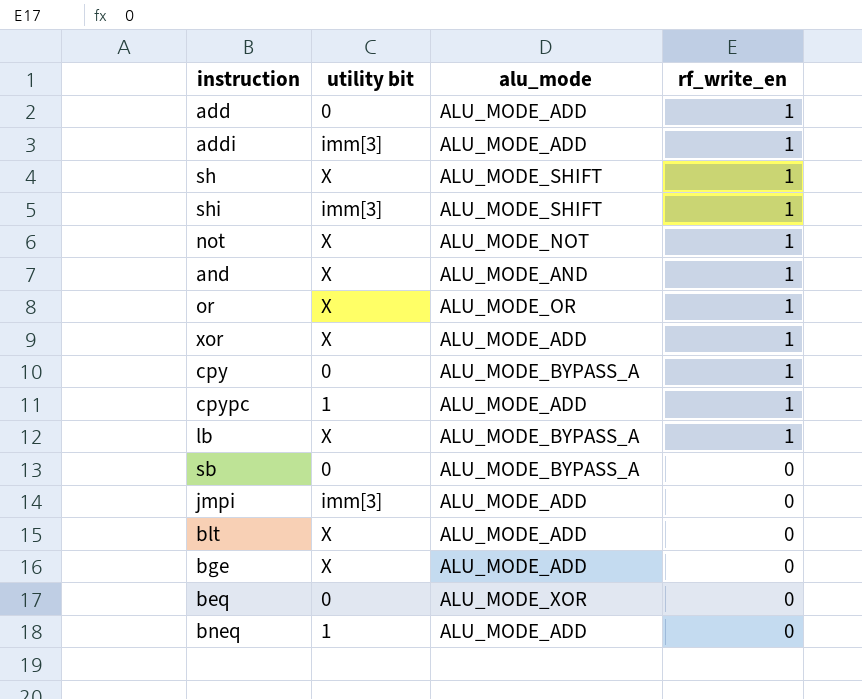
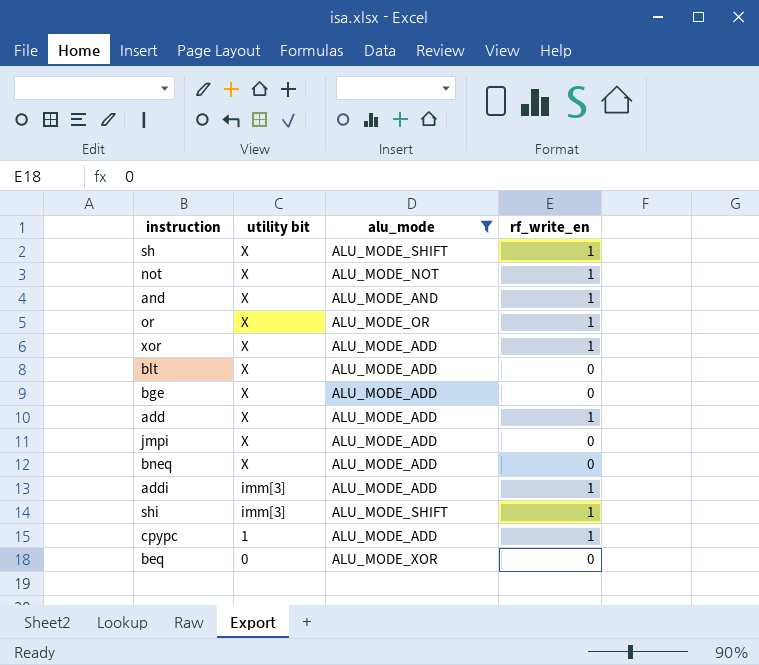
filter: none -> alu_mode != ALU_MODE_BYPASS_A
row order: rf_write_en descending -> utility bit descending
add | utility bit: 0 -> X
jmpi | utility bit: imm[3] -> X
bneq | utility bit: 1 -> X

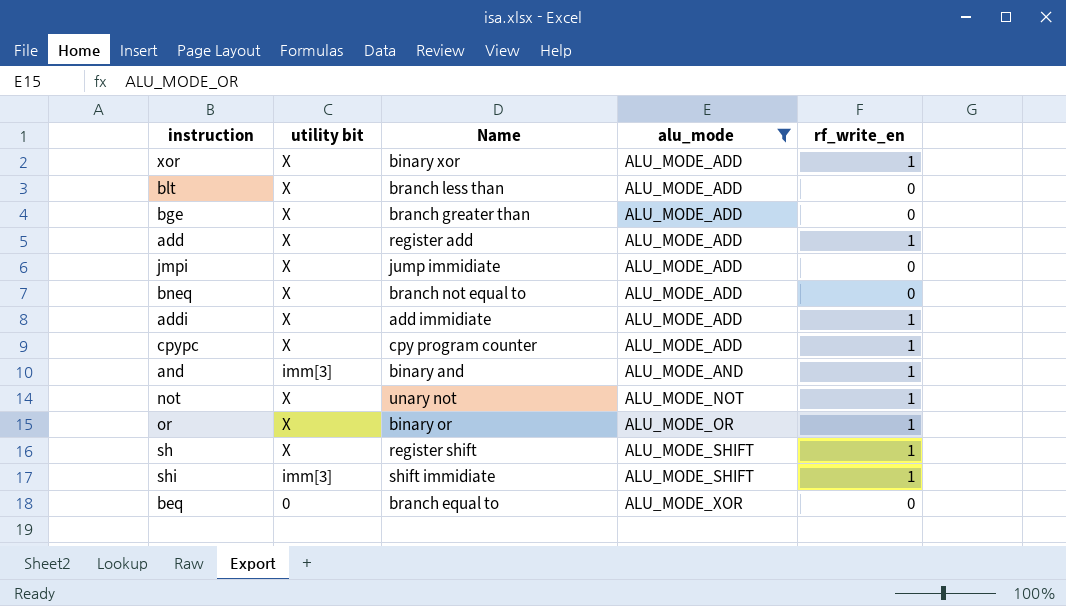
row order: utility bit descending -> alu_mode ascending
column Name | position: none -> 3
addi | utility bit: imm[3] -> X
cpypc | utility bit: 1 -> X
and | utility bit: X -> imm[3]

